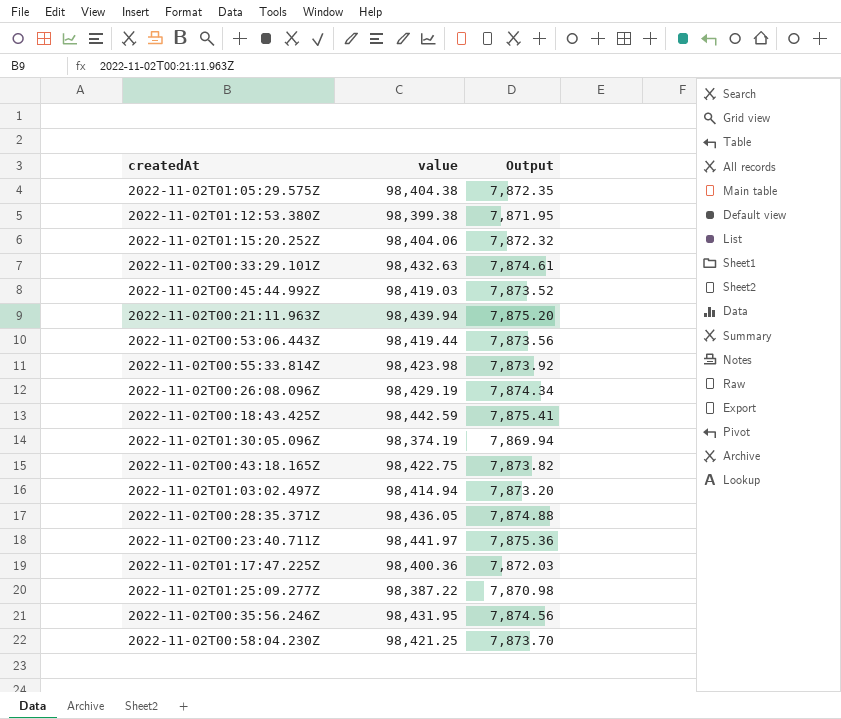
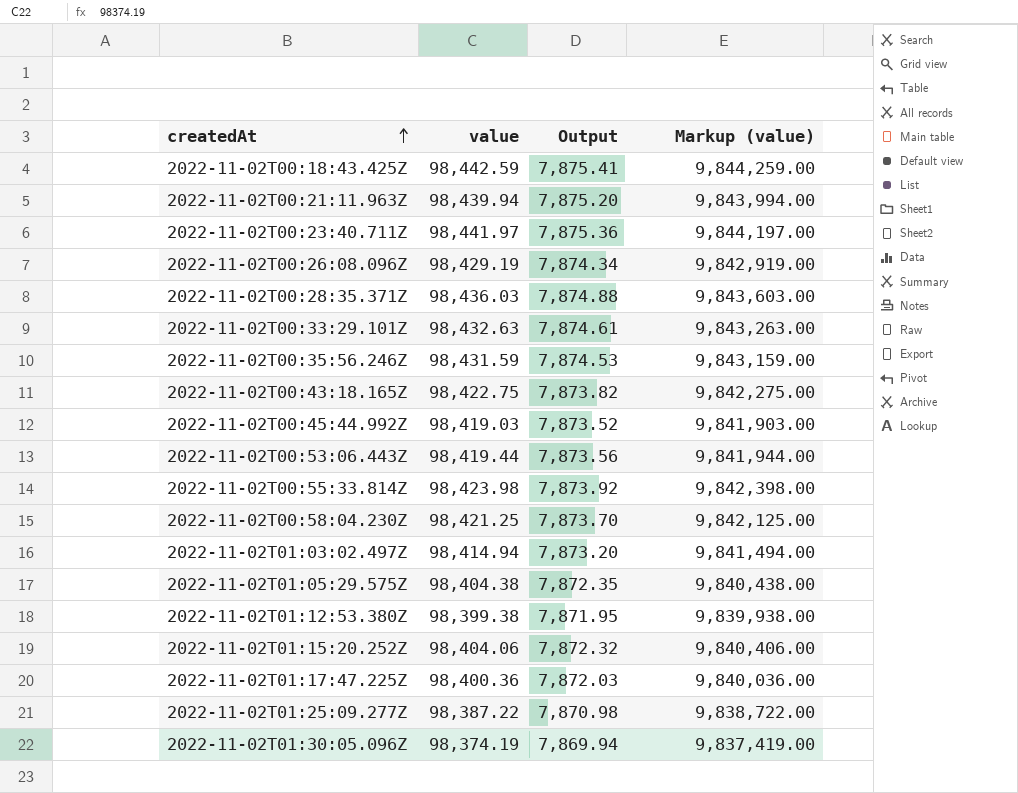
row order: none -> createdAt ascending
column Markup (value) | formula: none -> [value] * 100
2022-11-02T00:28:35.371Z | value: 98,436.05 -> 98,436.03
2022-11-02T00:35:56.246Z | value: 98,431.95 -> 98,431.59
2022-11-02T00:35:56.246Z | Output: 7,874.56 -> 7,874.53

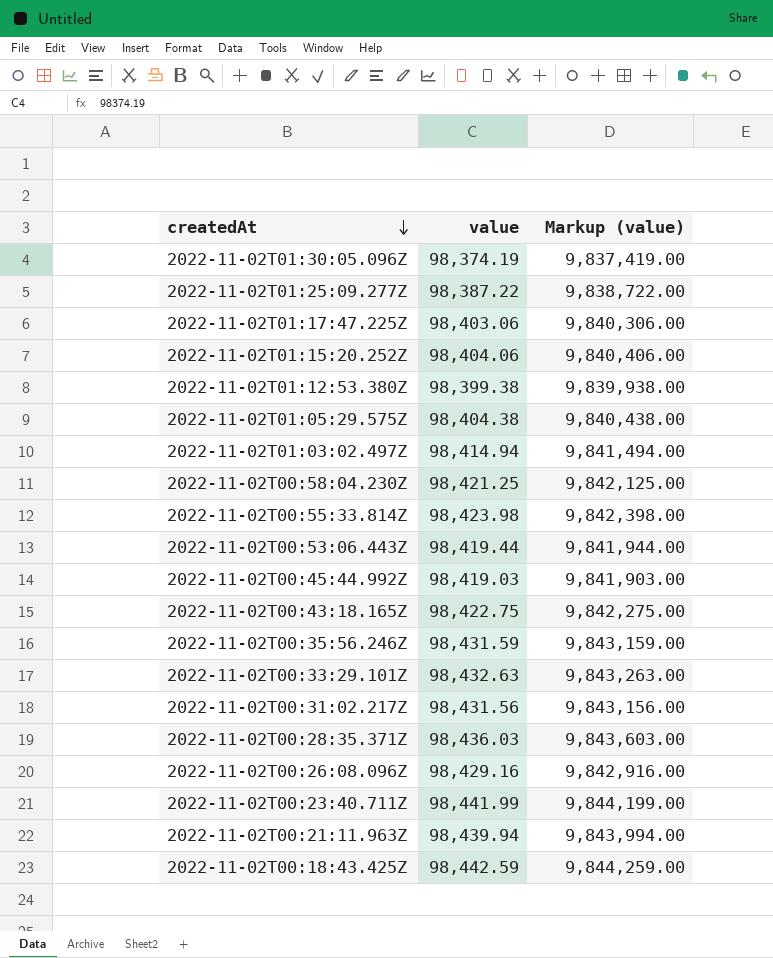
row order: createdAt ascending -> createdAt descending
column Output | formula: [value] * 0.08 -> none
2022-11-02T01:17:47.225Z | value: 98,400.36 -> 98,403.06
2022-11-02T01:17:47.225Z | Markup (value): 9,840,036.00 -> 9,840,306.00
row 2022-11-02T00:31:02.217Z: none -> 98,431.56 | 9,843,156.00
2022-11-02T00:26:08.096Z | value: 98,429.19 -> 98,429.16
2022-11-02T00:26:08.096Z | Markup (value): 9,842,919.00 -> 9,842,916.00
2022-11-02T00:23:40.711Z | value: 98,441.97 -> 98,441.99
2022-11-02T00:23:40.711Z | Markup (value): 9,844,197.00 -> 9,844,199.00

